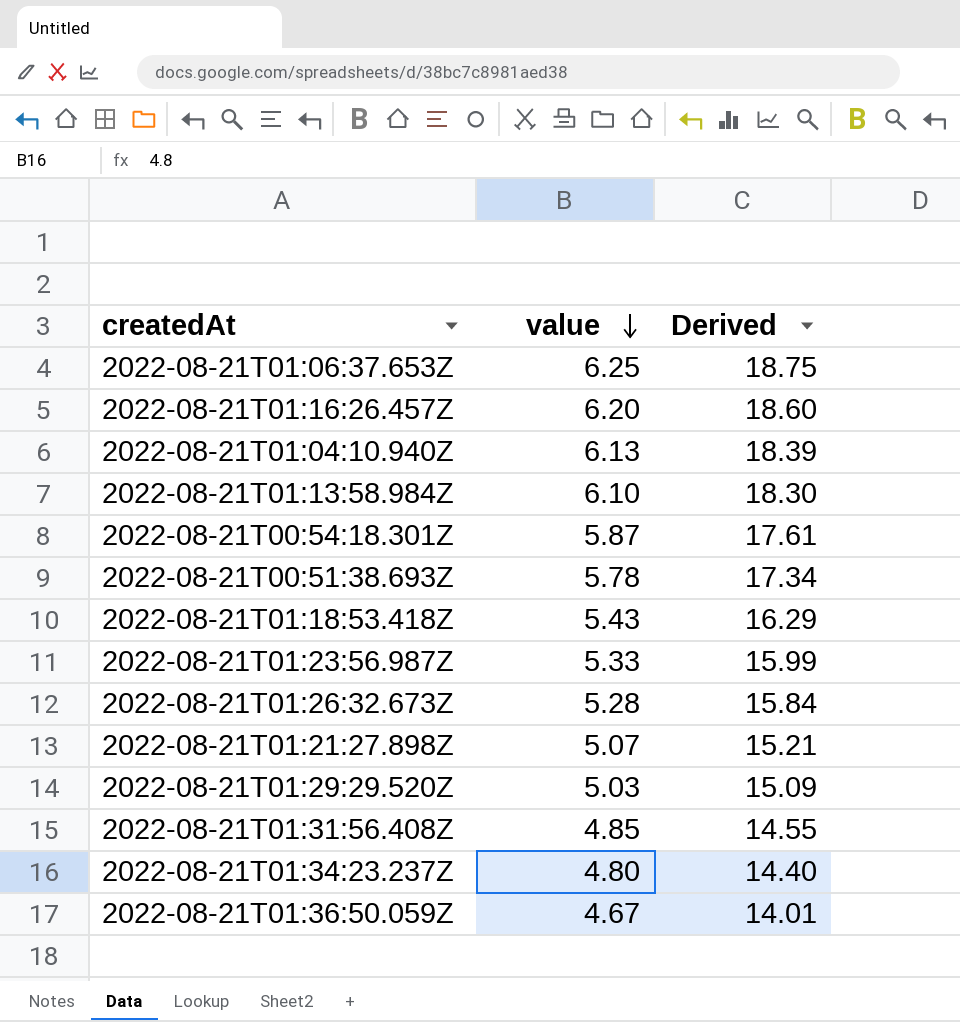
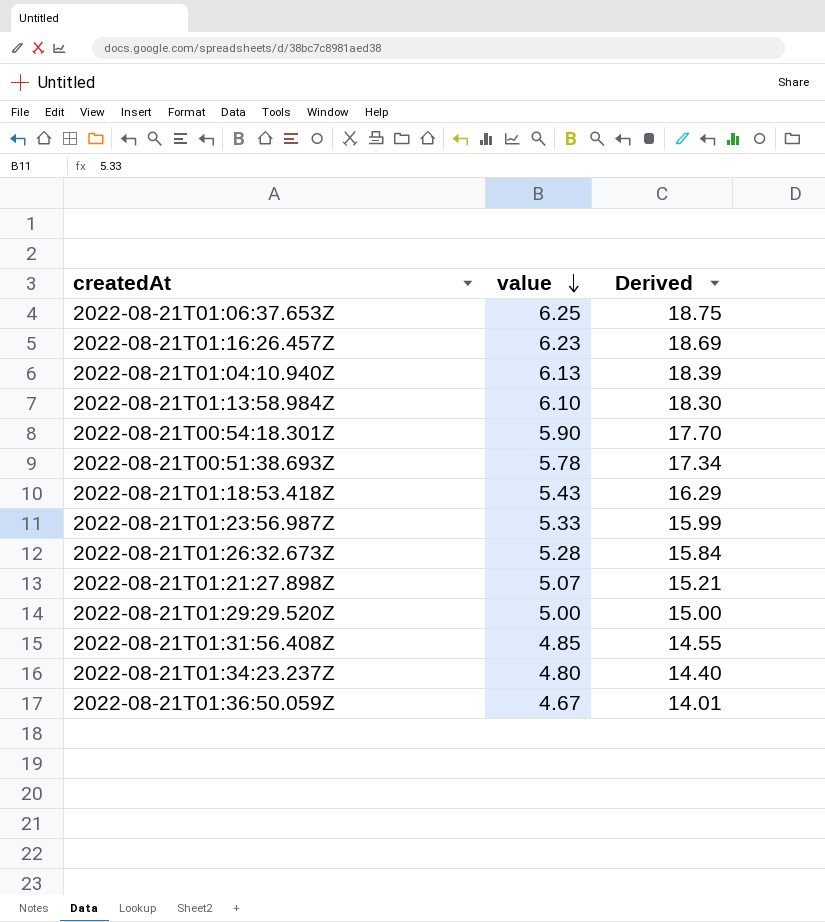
2022-08-21T01:16:26.457Z | value: 6.20 -> 6.23
2022-08-21T01:16:26.457Z | Derived: 18.60 -> 18.69
2022-08-21T00:54:18.301Z | value: 5.87 -> 5.90
2022-08-21T00:54:18.301Z | Derived: 17.61 -> 17.70
2022-08-21T01:29:29.520Z | value: 5.03 -> 5.00
2022-08-21T01:29:29.520Z | Derived: 15.09 -> 15.00

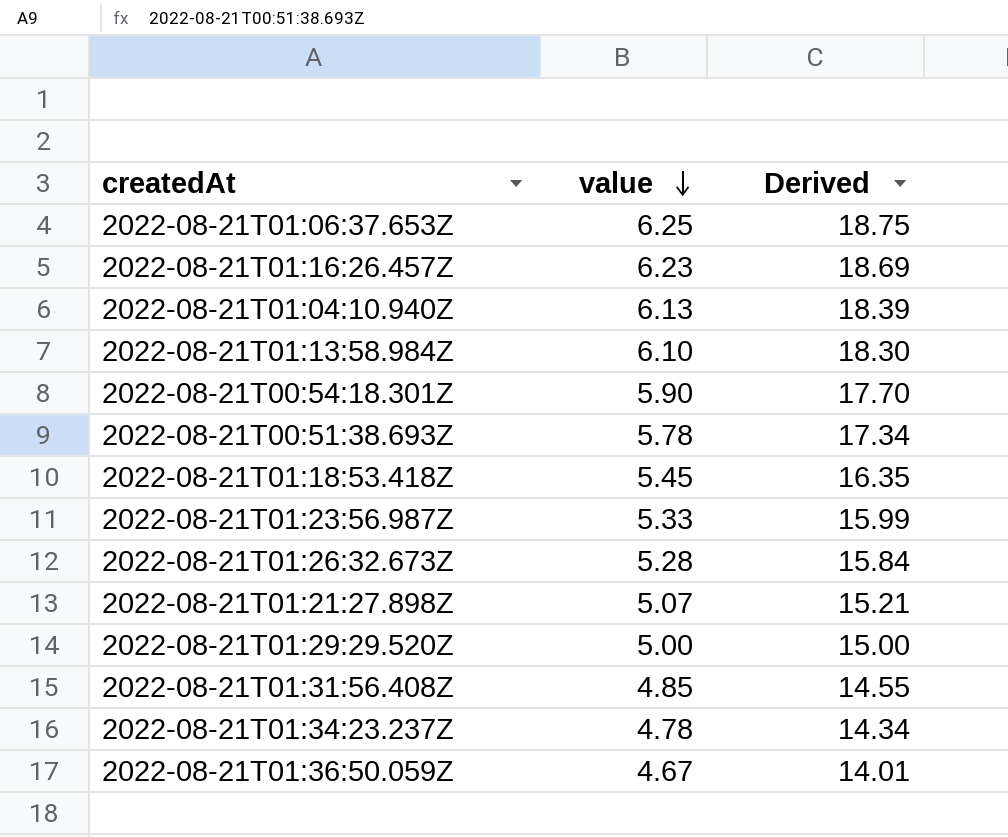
2022-08-21T01:18:53.418Z | value: 5.43 -> 5.45
2022-08-21T01:18:53.418Z | Derived: 16.29 -> 16.35
2022-08-21T01:34:23.237Z | value: 4.80 -> 4.78
2022-08-21T01:34:23.237Z | Derived: 14.40 -> 14.34

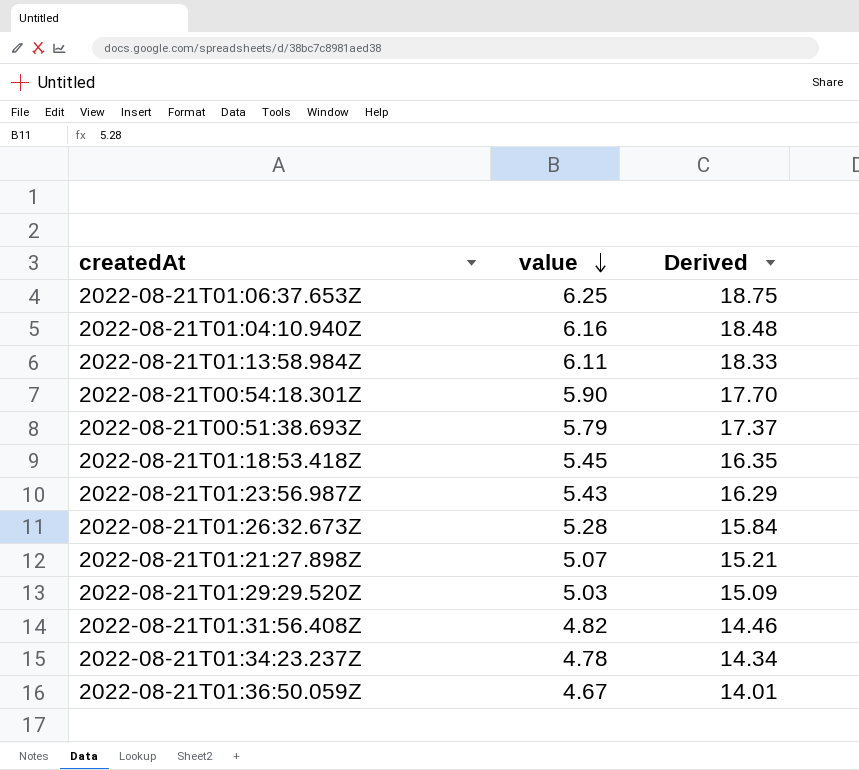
row 2022-08-21T01:16:26.457Z: 6.23 | 18.69 -> none
2022-08-21T01:04:10.940Z | value: 6.13 -> 6.16
2022-08-21T01:04:10.940Z | Derived: 18.39 -> 18.48
2022-08-21T01:13:58.984Z | value: 6.10 -> 6.11
2022-08-21T01:13:58.984Z | Derived: 18.30 -> 18.33
2022-08-21T00:51:38.693Z | value: 5.78 -> 5.79
2022-08-21T00:51:38.693Z | Derived: 17.34 -> 17.37
2022-08-21T01:23:56.987Z | value: 5.33 -> 5.43
2022-08-21T01:23:56.987Z | Derived: 15.99 -> 16.29
2022-08-21T01:29:29.520Z | value: 5.00 -> 5.03
2022-08-21T01:29:29.520Z | Derived: 15.00 -> 15.09
2022-08-21T01:31:56.408Z | value: 4.85 -> 4.82
2022-08-21T01:31:56.408Z | Derived: 14.55 -> 14.46

